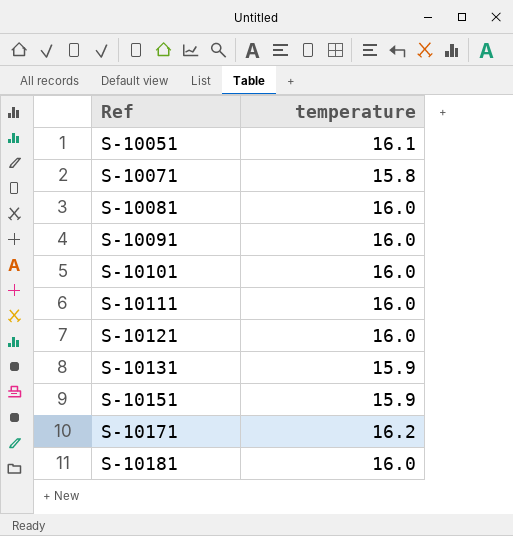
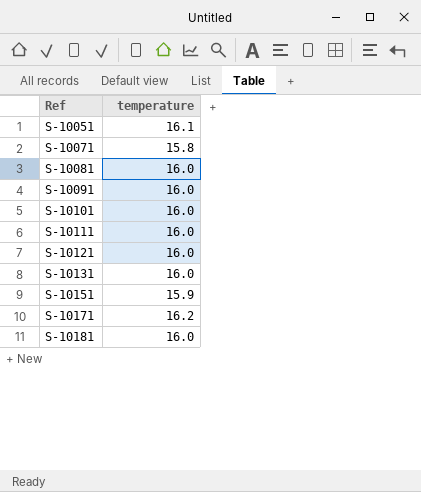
S-10131 | temperature: 15.9 -> 16.0

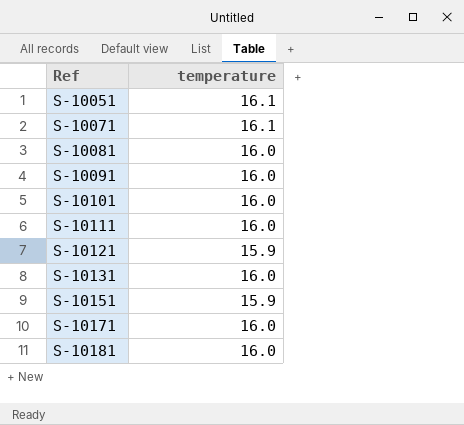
S-10071 | temperature: 15.8 -> 16.1
S-10121 | temperature: 16.0 -> 15.9
S-10171 | temperature: 16.2 -> 16.0

